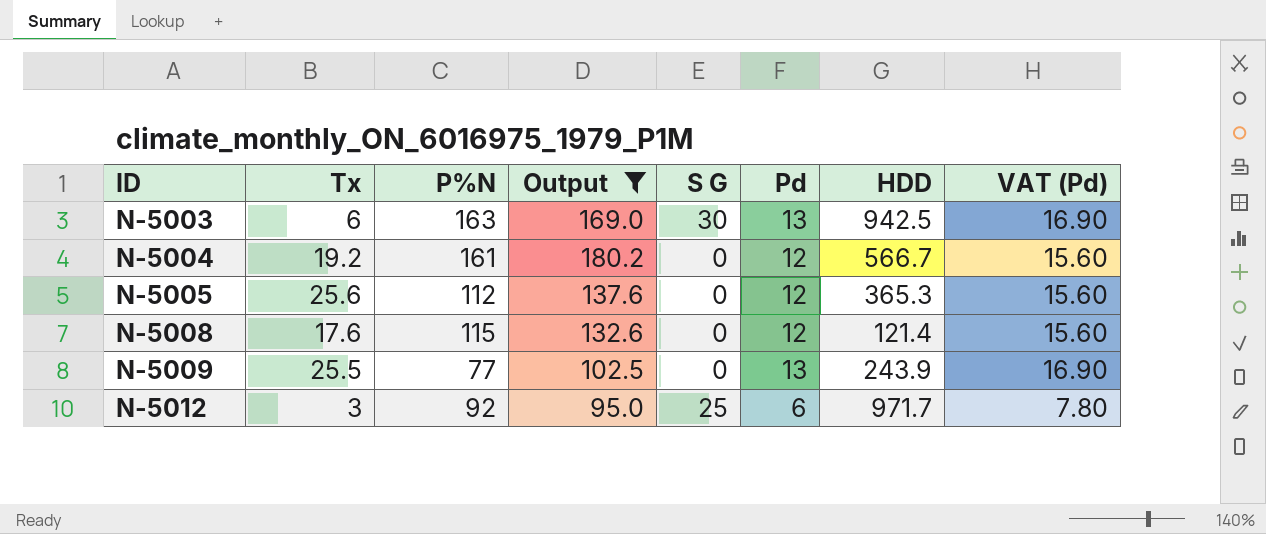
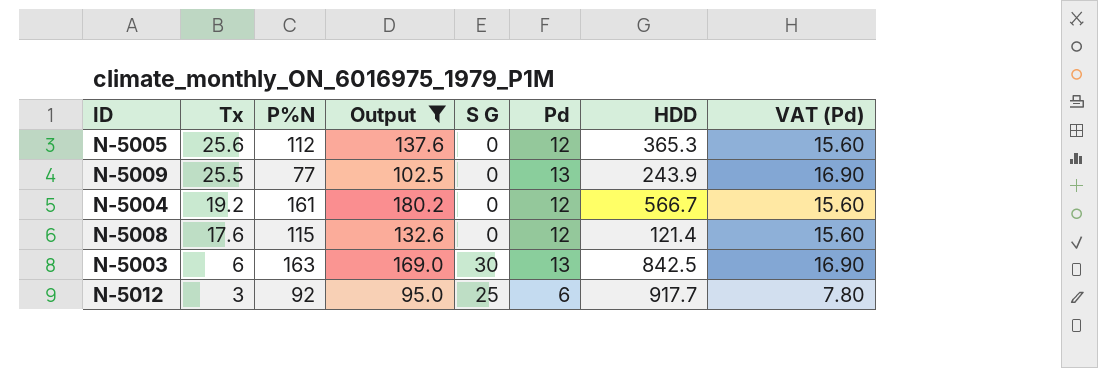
row order: ID ascending -> Tx descending
N-5003 | HDD: 942.5 -> 842.5
N-5012 | HDD: 971.7 -> 917.7

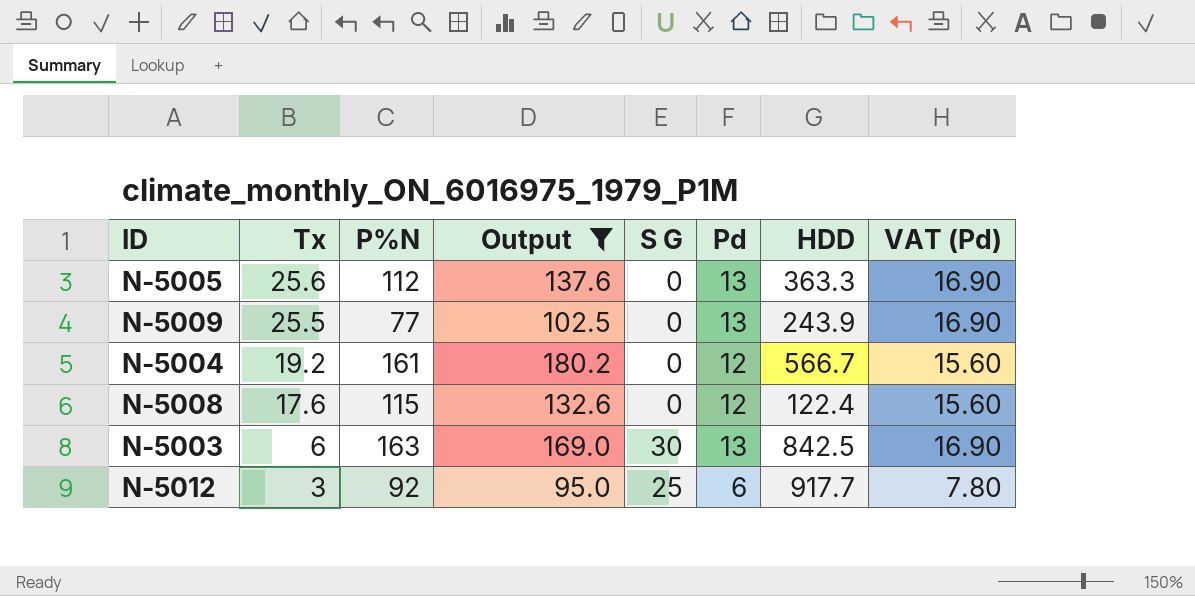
N-5005 | Pd: 12 -> 13
N-5005 | HDD: 365.3 -> 363.3
N-5005 | VAT (Pd): 15.60 -> 16.90
N-5008 | HDD: 121.4 -> 122.4

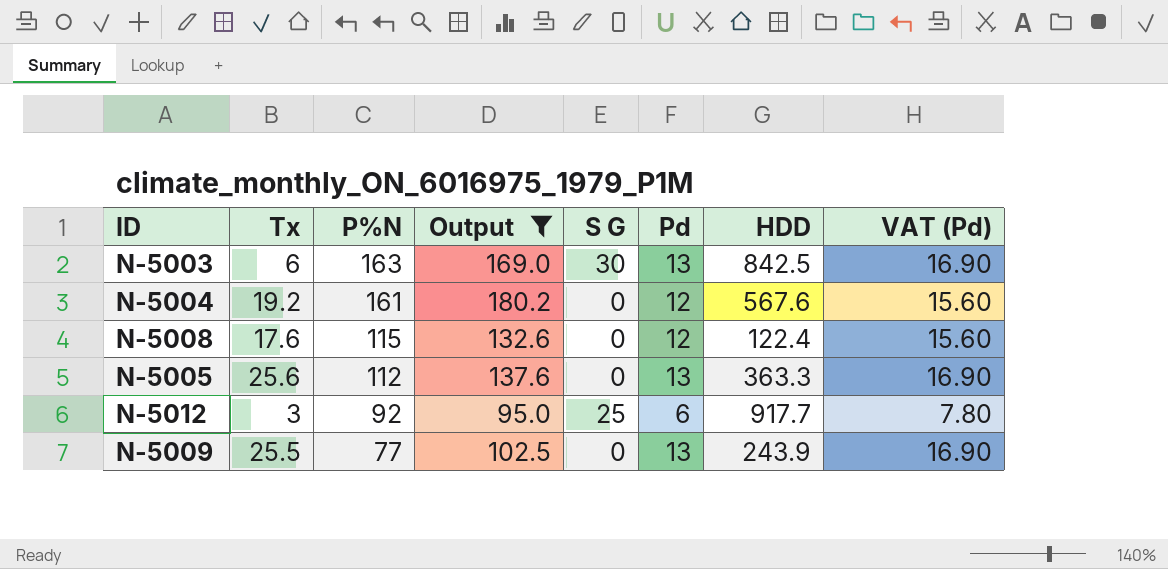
row order: Tx descending -> P%N descending
N-5004 | HDD: 566.7 -> 567.6

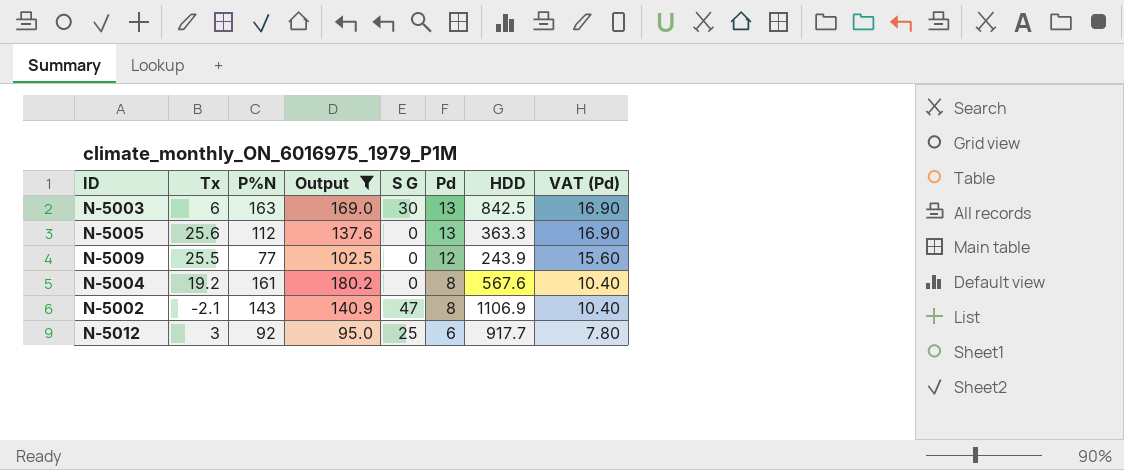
row order: P%N descending -> Pd descending
row N-5008: 17.6 | 115 | 132.6 | 0 | 12 | 122.4 | 15.60 -> none
N-5009 | Pd: 13 -> 12
N-5009 | VAT (Pd): 16.90 -> 15.60
N-5004 | Pd: 12 -> 8
N-5004 | VAT (Pd): 15.60 -> 10.40
row N-5002: none -> -2.1 | 143 | 140.9 | 47 | 8 | 1106.9 | 10.40

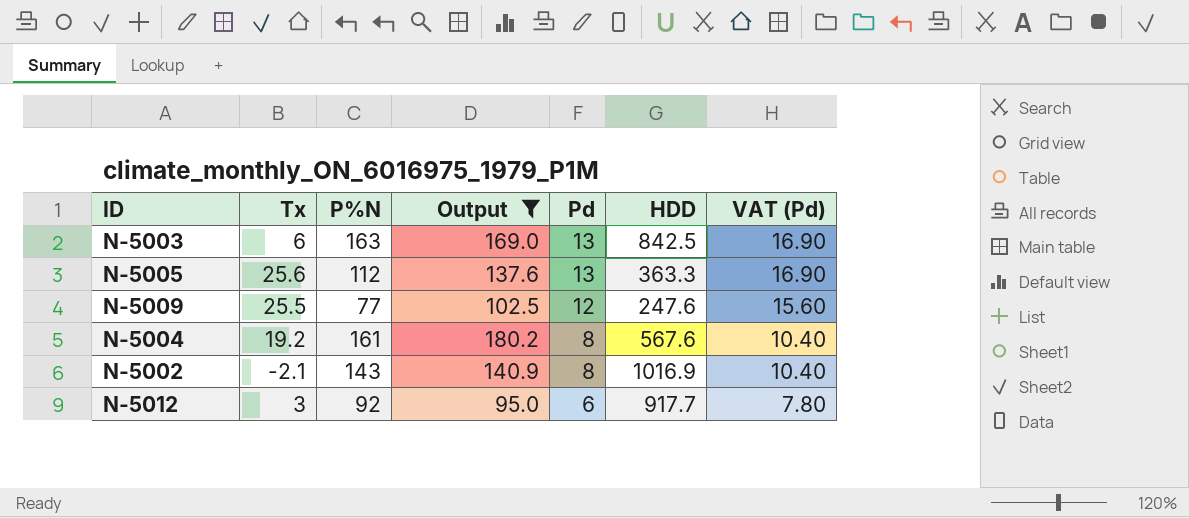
column S G | position: 5 -> none
N-5009 | HDD: 243.9 -> 247.6
N-5002 | HDD: 1106.9 -> 1016.9

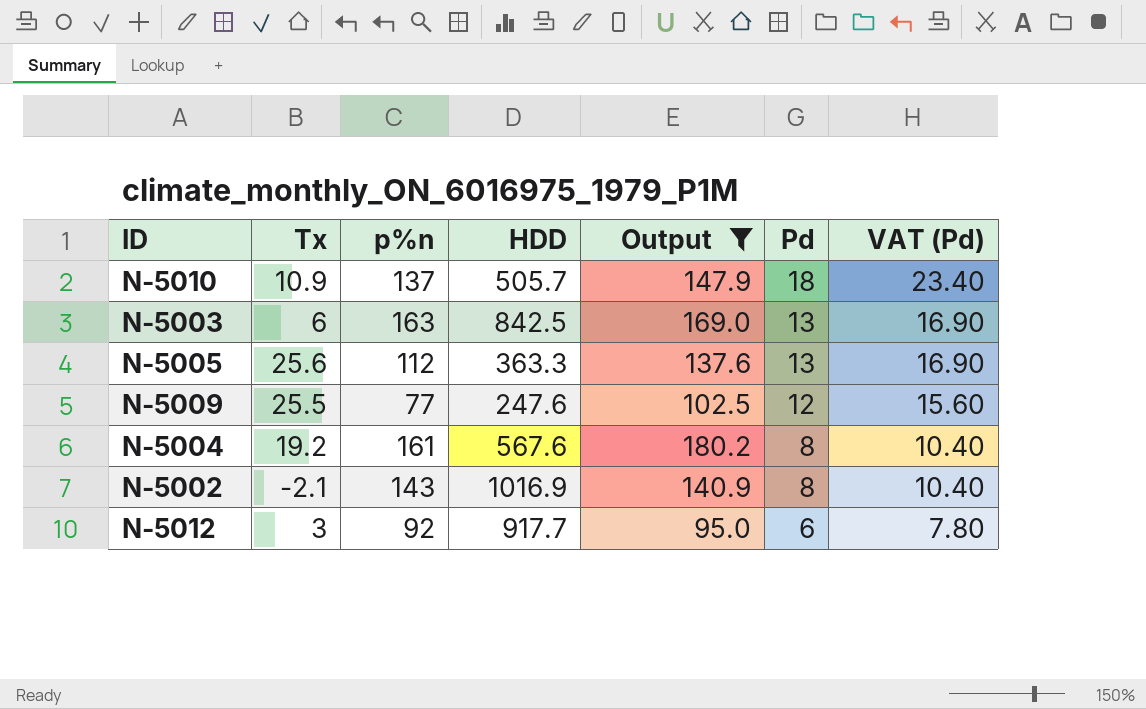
column name: P%N -> p%n
column HDD | position: 6 -> 4
row N-5010: none -> 10.9 | 137 | 505.7 | 147.9 | 18 | 23.40

